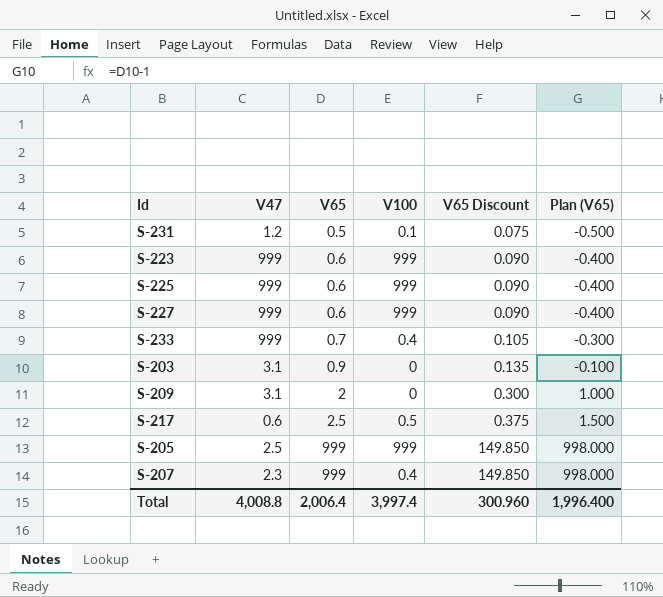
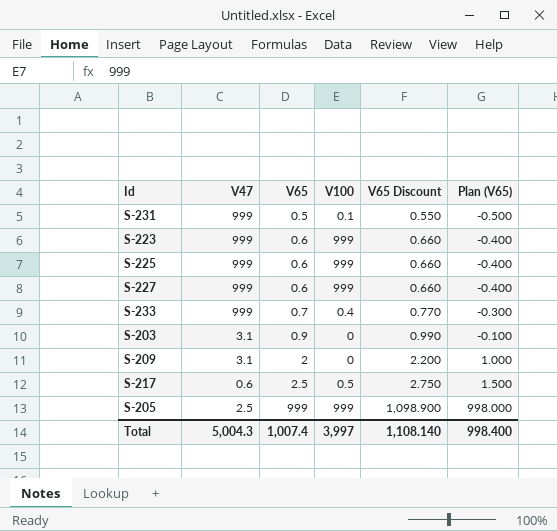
column V65 Discount | formula: [V65] * 0.15 -> [V65] * 1.1
row S-207: 2.3 | 999 | 0.4 | 149.850 | 998.000 -> none
S-231 | V47: 1.2 -> 999
Total | V47: 4,008.8 -> 5,004.3
Total | V65: 2,006.4 -> 1,007.4
Total | V100: 3,997.4 -> 3,997
Total | V65 Discount: 300.960 -> 1,108.140
Total | Plan (V65): 1,996.400 -> 998.400

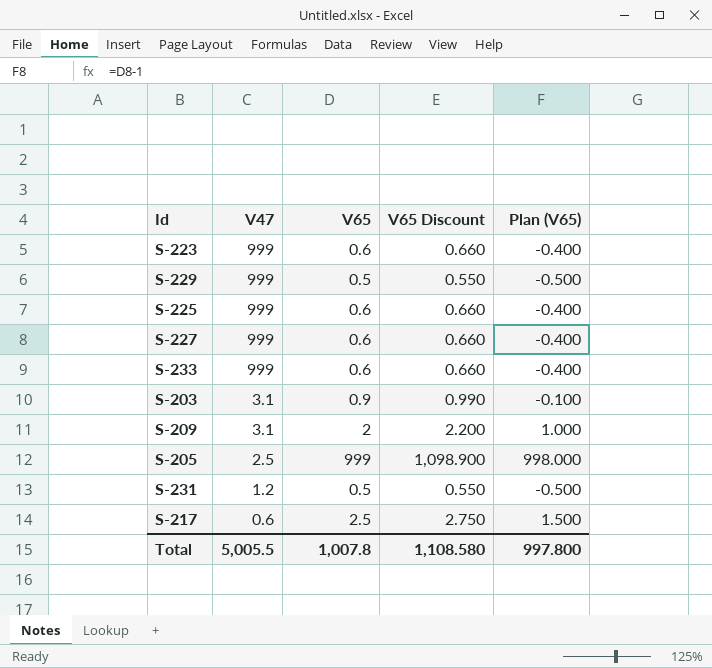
row order: V65 ascending -> V47 descending
column V100 | position: 4 -> none
row S-229: none -> 999 | 0.5 | 0.550 | -0.500
S-233 | V65: 0.7 -> 0.6
S-233 | V65 Discount: 0.770 -> 0.660
S-233 | Plan (V65): -0.300 -> -0.400
S-231 | V47: 999 -> 1.2
Total | V47: 5,004.3 -> 5,005.5
Total | V65: 1,007.4 -> 1,007.8
Total | V65 Discount: 1,108.140 -> 1,108.580
Total | Plan (V65): 998.400 -> 997.800

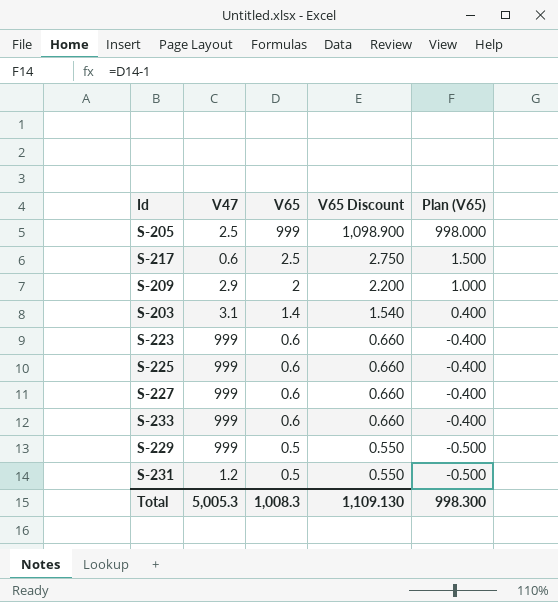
row order: V47 descending -> V65 descending
S-209 | V47: 3.1 -> 2.9
S-203 | V65: 0.9 -> 1.4
S-203 | V65 Discount: 0.990 -> 1.540
S-203 | Plan (V65): -0.100 -> 0.400
Total | V47: 5,005.5 -> 5,005.3
Total | V65: 1,007.8 -> 1,008.3
Total | V65 Discount: 1,108.580 -> 1,109.130
Total | Plan (V65): 997.800 -> 998.300

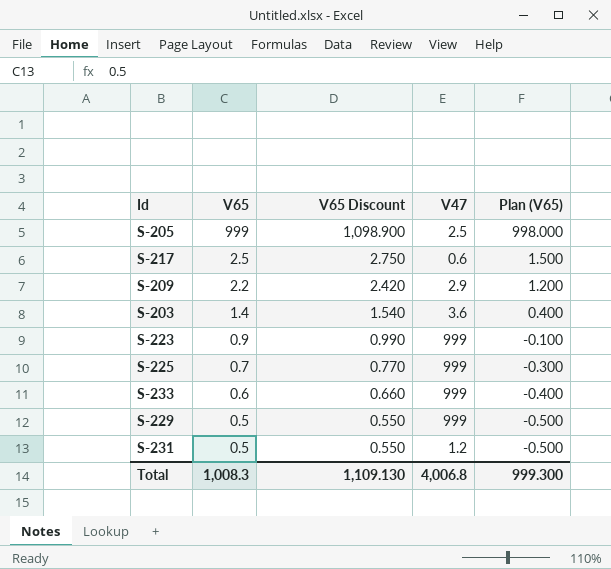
column V47 | position: 2 -> 4
row S-227: 999 | 0.6 | 0.660 | -0.400 -> none
S-209 | V65: 2 -> 2.2
S-209 | V65 Discount: 2.200 -> 2.420
S-209 | Plan (V65): 1.000 -> 1.200
S-203 | V47: 3.1 -> 3.6
S-223 | V65: 0.6 -> 0.9
S-223 | V65 Discount: 0.660 -> 0.990
S-223 | Plan (V65): -0.400 -> -0.100
S-225 | V65: 0.6 -> 0.7
S-225 | V65 Discount: 0.660 -> 0.770
S-225 | Plan (V65): -0.400 -> -0.300
Total | V47: 5,005.3 -> 4,006.8
Total | Plan (V65): 998.300 -> 999.300

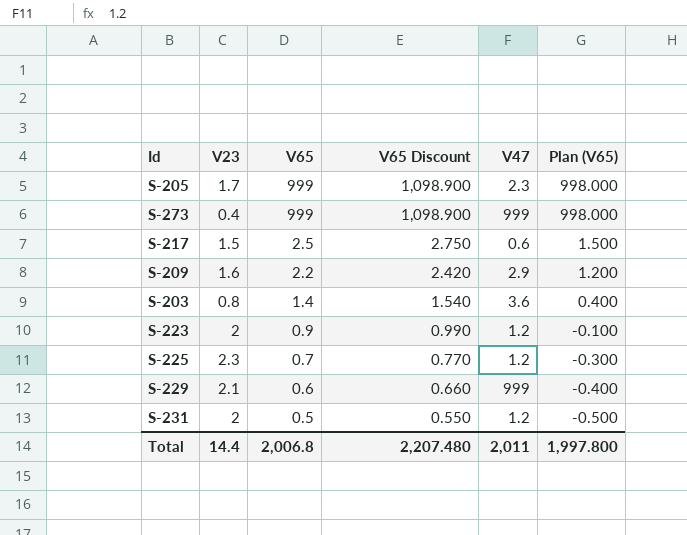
column V23 | position: none -> 2
row S-233: 0.6 | 0.660 | 999 | -0.400 -> none
S-205 | V47: 2.5 -> 2.3
row S-273: none -> 0.4 | 999 | 1,098.900 | 999 | 998.000
S-223 | V47: 999 -> 1.2
S-225 | V47: 999 -> 1.2
S-229 | V65: 0.5 -> 0.6
S-229 | V65 Discount: 0.550 -> 0.660
S-229 | Plan (V65): -0.500 -> -0.400
Total | V65: 1,008.3 -> 2,006.8
Total | V65 Discount: 1,109.130 -> 2,207.480
Total | V47: 4,006.8 -> 2,011
Total | Plan (V65): 999.300 -> 1,997.800

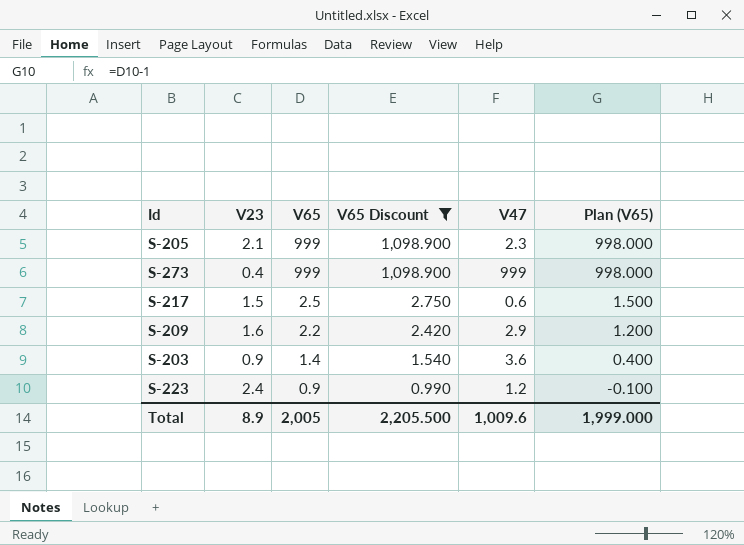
filter: none -> V65 Discount >= 0.990
S-205 | V23: 1.7 -> 2.1
S-203 | V23: 0.8 -> 0.9
S-223 | V23: 2 -> 2.4
Total | V23: 14.4 -> 8.9
Total | V65: 2,006.8 -> 2,005
Total | V65 Discount: 2,207.480 -> 2,205.500
Total | V47: 2,011 -> 1,009.6
Total | Plan (V65): 1,997.800 -> 1,999.000

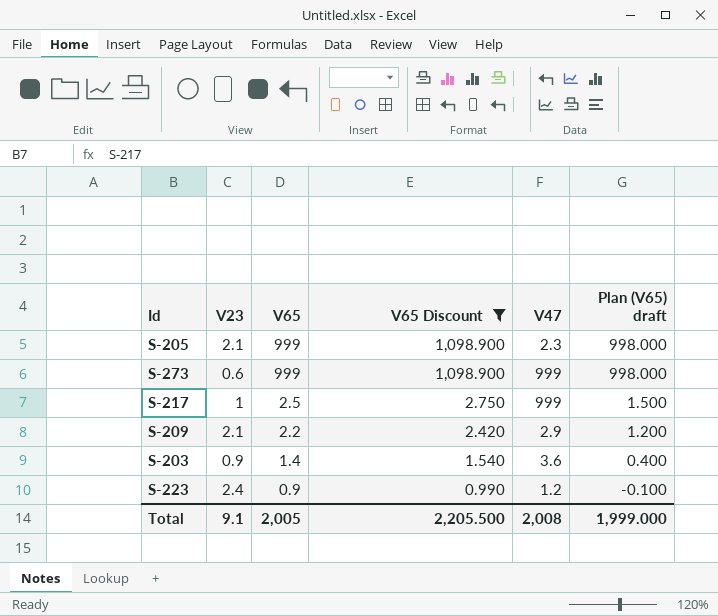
column name: Plan (V65) -> Plan (V65) draft
S-273 | V23: 0.4 -> 0.6
S-217 | V23: 1.5 -> 1
S-217 | V47: 0.6 -> 999
S-209 | V23: 1.6 -> 2.1
Total | V23: 8.9 -> 9.1
Total | V47: 1,009.6 -> 2,008

